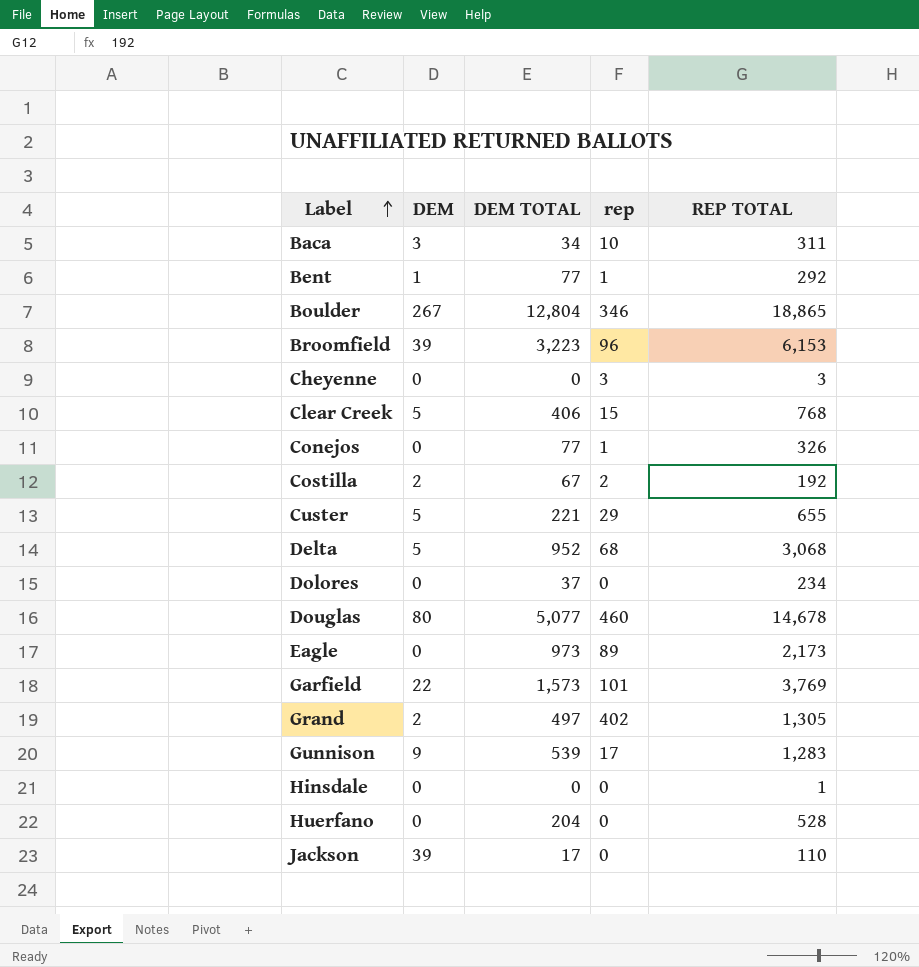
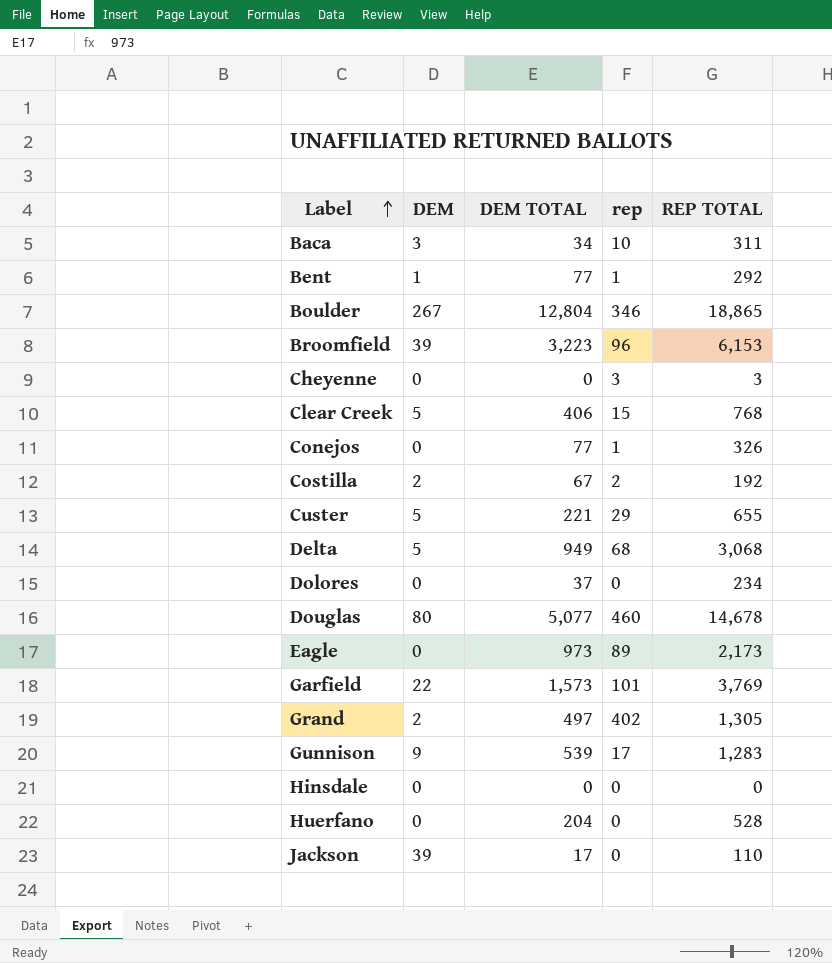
Delta | DEM TOTAL: 952 -> 949
Hinsdale | REP TOTAL: 1 -> 0

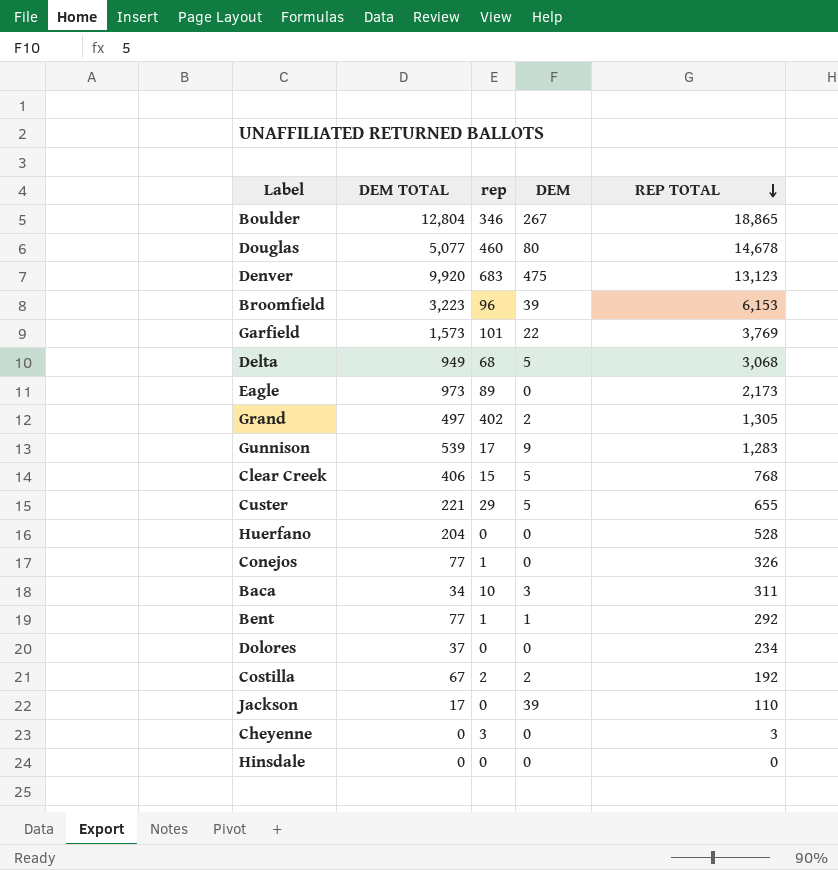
row order: Label ascending -> REP TOTAL descending
column DEM | position: 2 -> 4
row Denver: none -> 9,920 | 683 | 475 | 13,123

